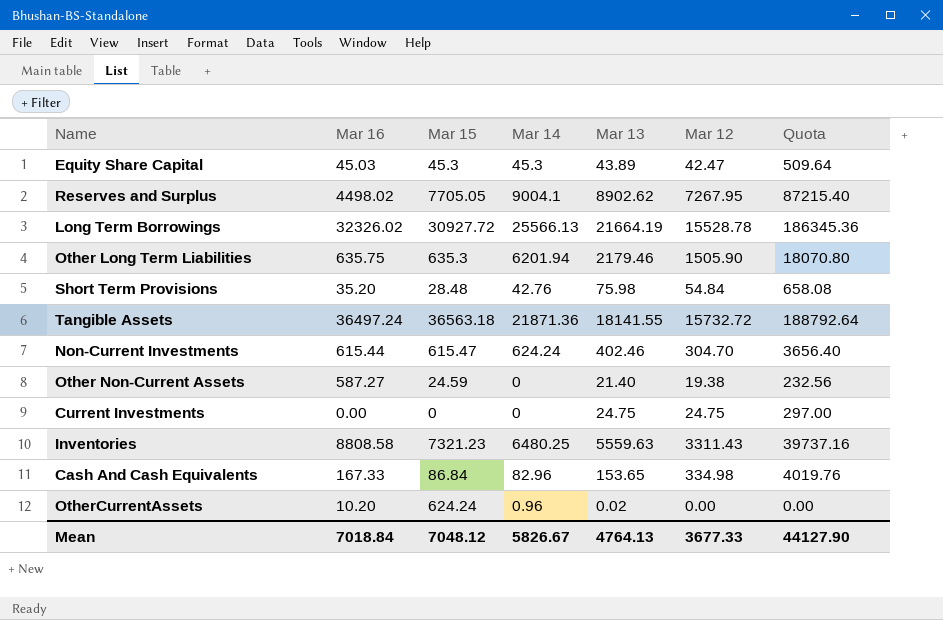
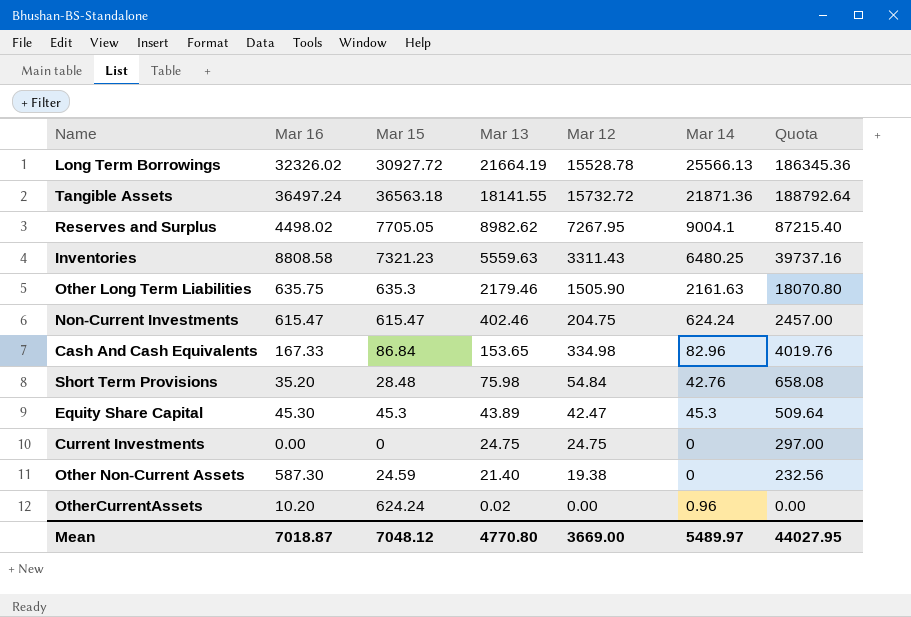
row order: none -> Mar 13 descending
column Mar 14 | position: 4 -> 6
Reserves and Surplus | Mar 13: 8902.62 -> 8982.62
Other Long Term Liabilities | Mar 14: 6201.94 -> 2161.63
Non-Current Investments | Mar 16: 615.44 -> 615.47
Non-Current Investments | Mar 12: 304.70 -> 204.75
Non-Current Investments | Quota: 3656.40 -> 2457.00
Equity Share Capital | Mar 16: 45.03 -> 45.30
Other Non-Current Assets | Mar 16: 587.27 -> 587.30
Mean | Mar 16: 7018.84 -> 7018.87
Mean | Mar 13: 4764.13 -> 4770.80
Mean | Mar 12: 3677.33 -> 3669.00
Mean | Mar 14: 5826.67 -> 5489.97
Mean | Quota: 44127.90 -> 44027.95

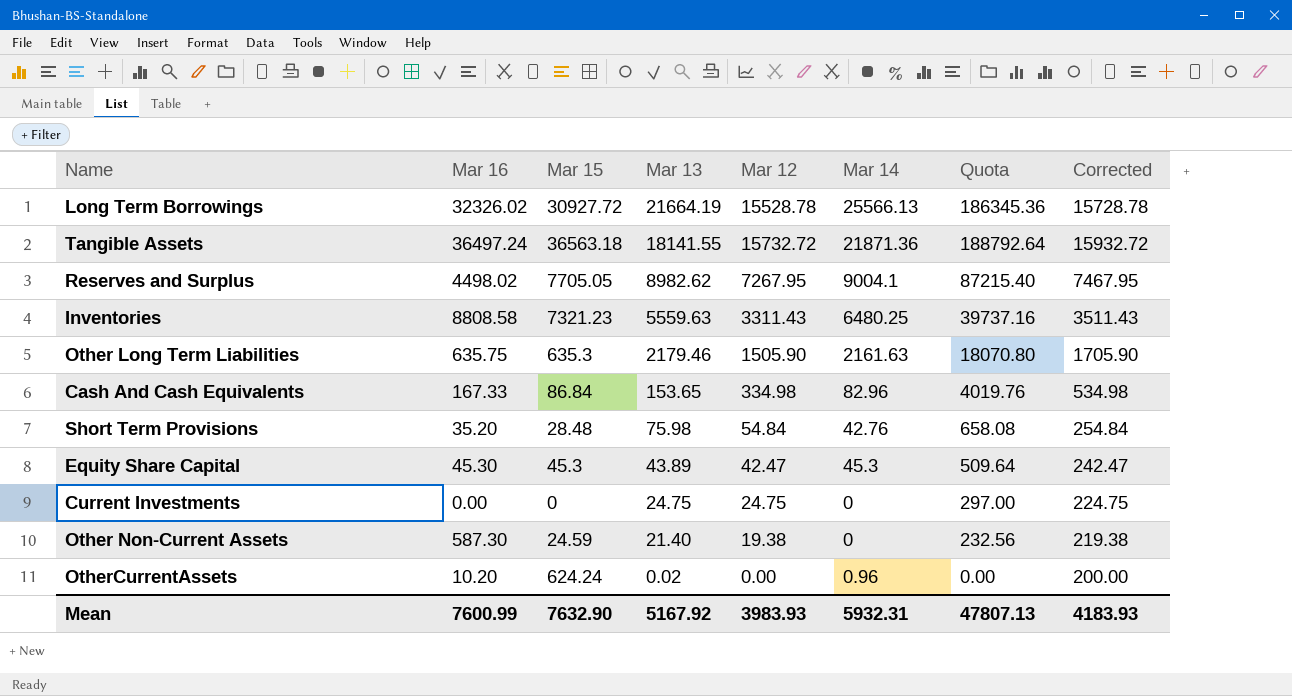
column Corrected | formula: none -> [Mar 12] + 200
row Non-Current Investments: 615.47 | 615.47 | 402.46 | 204.75 | 624.24 | 2457.00 -> none
Mean | Mar 16: 7018.87 -> 7600.99
Mean | Mar 15: 7048.12 -> 7632.90
Mean | Mar 13: 4770.80 -> 5167.92
Mean | Mar 12: 3669.00 -> 3983.93
Mean | Mar 14: 5489.97 -> 5932.31
Mean | Quota: 44027.95 -> 47807.13

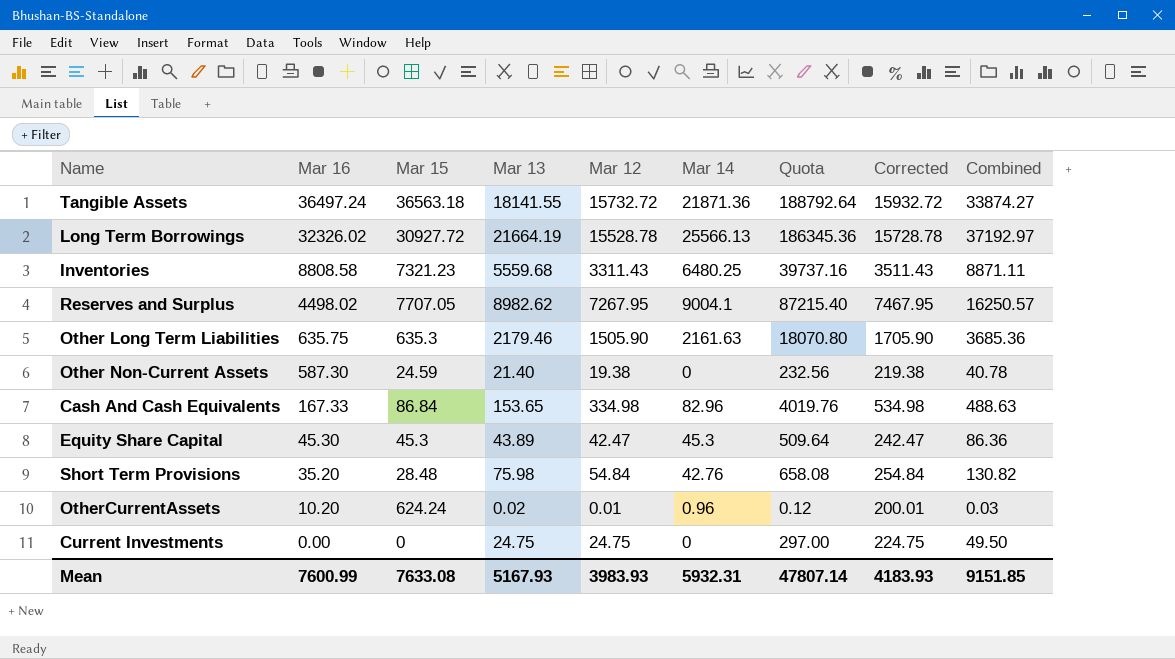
row order: Mar 13 descending -> Mar 16 descending
column Combined | formula: none -> [Mar 13] + [Mar 12]
Inventories | Mar 13: 5559.63 -> 5559.68
Reserves and Surplus | Mar 15: 7705.05 -> 7707.05
OtherCurrentAssets | Mar 12: 0.00 -> 0.01
OtherCurrentAssets | Quota: 0.00 -> 0.12
OtherCurrentAssets | Corrected: 200.00 -> 200.01
Mean | Mar 15: 7632.90 -> 7633.08
Mean | Mar 13: 5167.92 -> 5167.93
Mean | Quota: 47807.13 -> 47807.14

